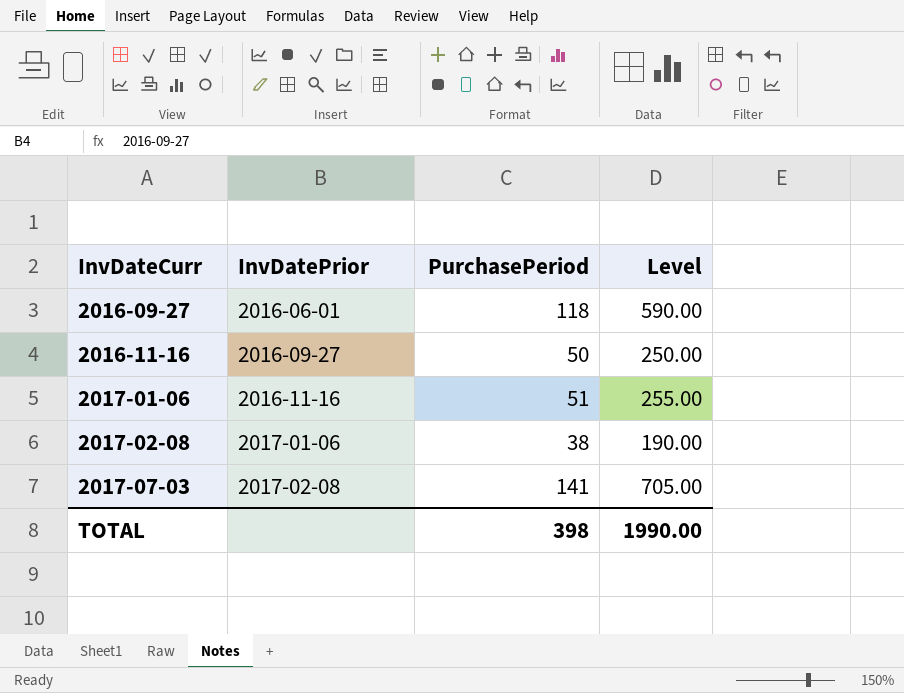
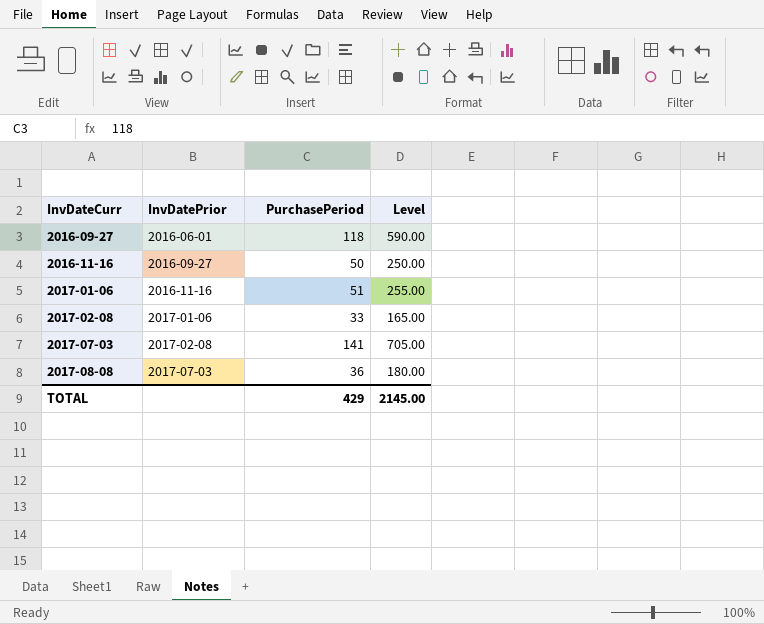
2017-02-08 | PurchasePeriod: 38 -> 33
2017-02-08 | Level: 190.00 -> 165.00
row 2017-08-08: none -> 2017-07-03 | 36 | 180.00
TOTAL | PurchasePeriod: 398 -> 429
TOTAL | Level: 1990.00 -> 2145.00

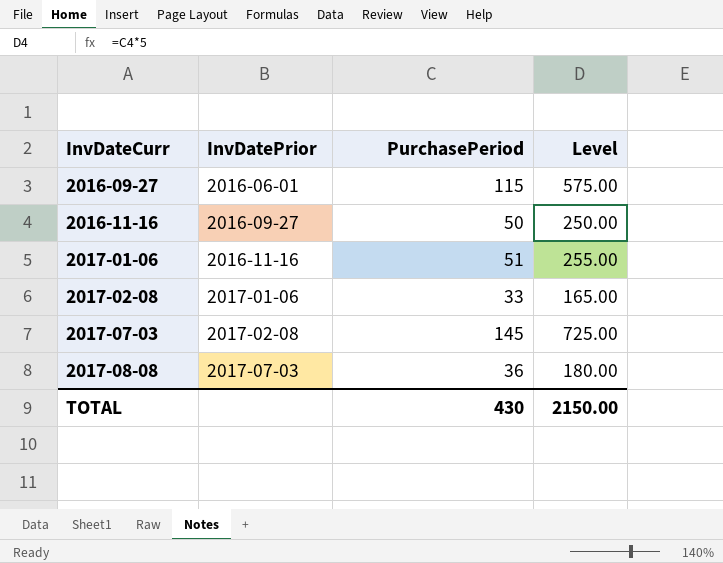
2016-09-27 | PurchasePeriod: 118 -> 115
2016-09-27 | Level: 590.00 -> 575.00
2017-07-03 | PurchasePeriod: 141 -> 145
2017-07-03 | Level: 705.00 -> 725.00
TOTAL | PurchasePeriod: 429 -> 430
TOTAL | Level: 2145.00 -> 2150.00

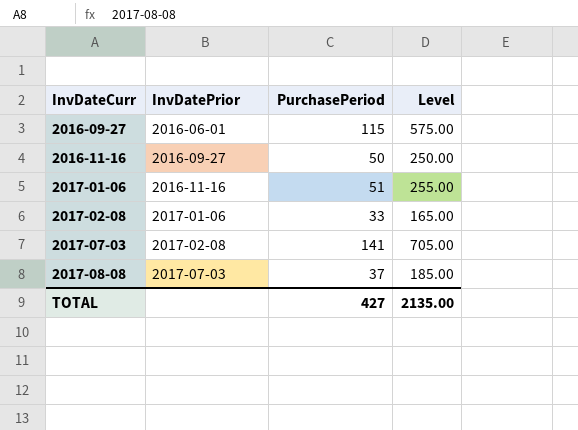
2017-07-03 | PurchasePeriod: 145 -> 141
2017-07-03 | Level: 725.00 -> 705.00
2017-08-08 | PurchasePeriod: 36 -> 37
2017-08-08 | Level: 180.00 -> 185.00
TOTAL | PurchasePeriod: 430 -> 427
TOTAL | Level: 2150.00 -> 2135.00

